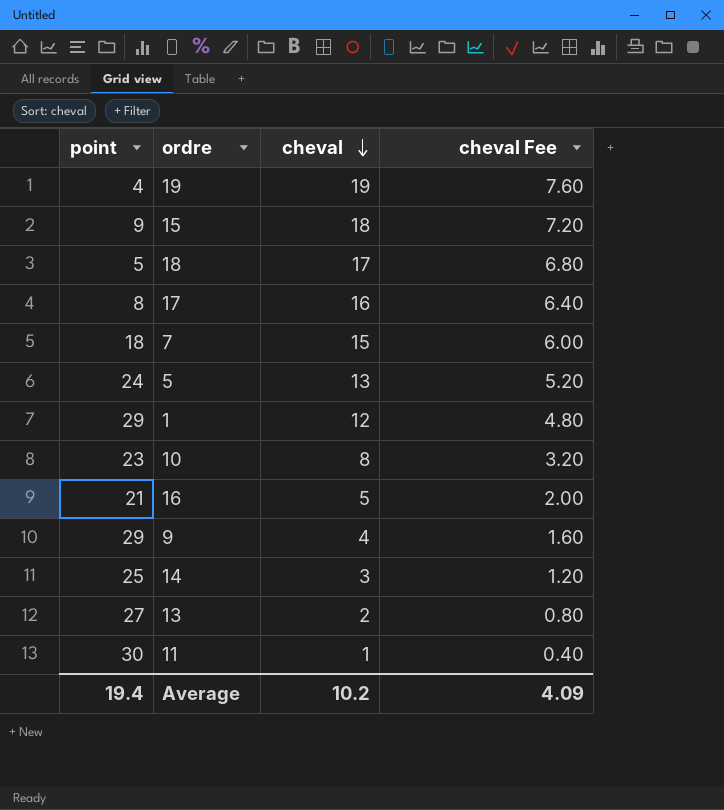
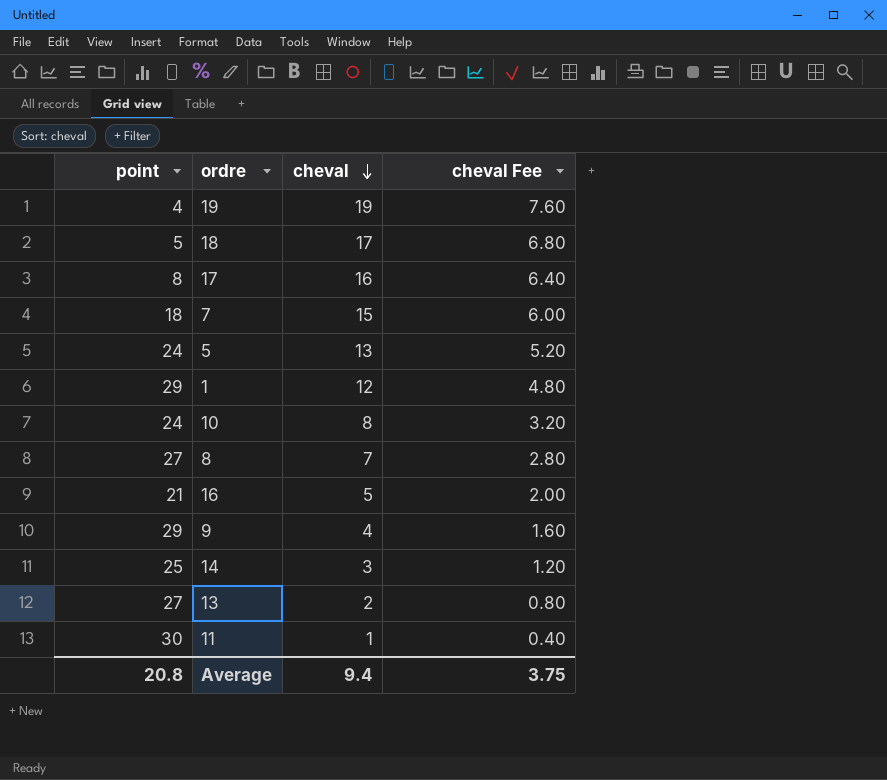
row 15: 9 | 18 | 7.20 -> none
10 | point: 23 -> 24
row 8: none -> 27 | 7 | 2.80
Average | point: 19.4 -> 20.8
Average | cheval: 10.2 -> 9.4
Average | cheval Fee: 4.09 -> 3.75

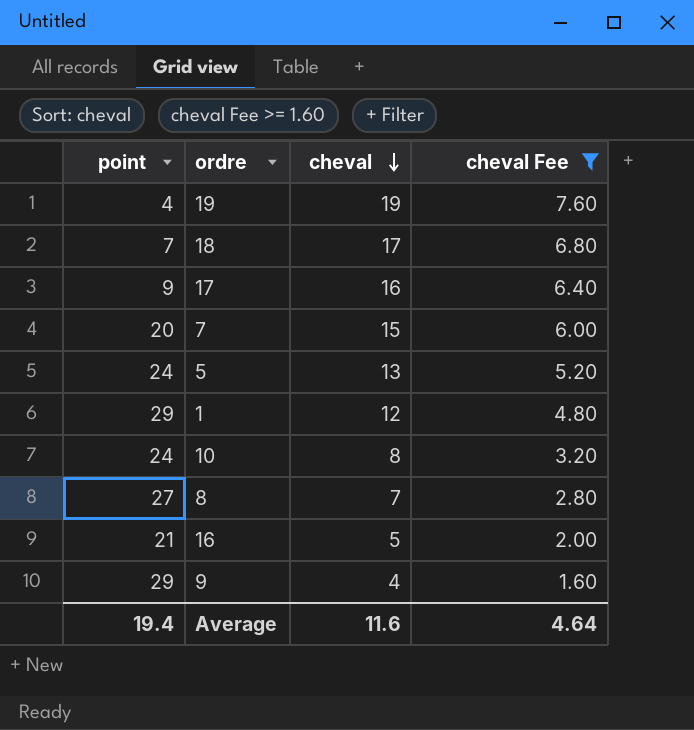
filter: none -> cheval Fee >= 1.60
18 | point: 5 -> 7
17 | point: 8 -> 9
7 | point: 18 -> 20
Average | point: 20.8 -> 19.4
Average | cheval: 9.4 -> 11.6
Average | cheval Fee: 3.75 -> 4.64

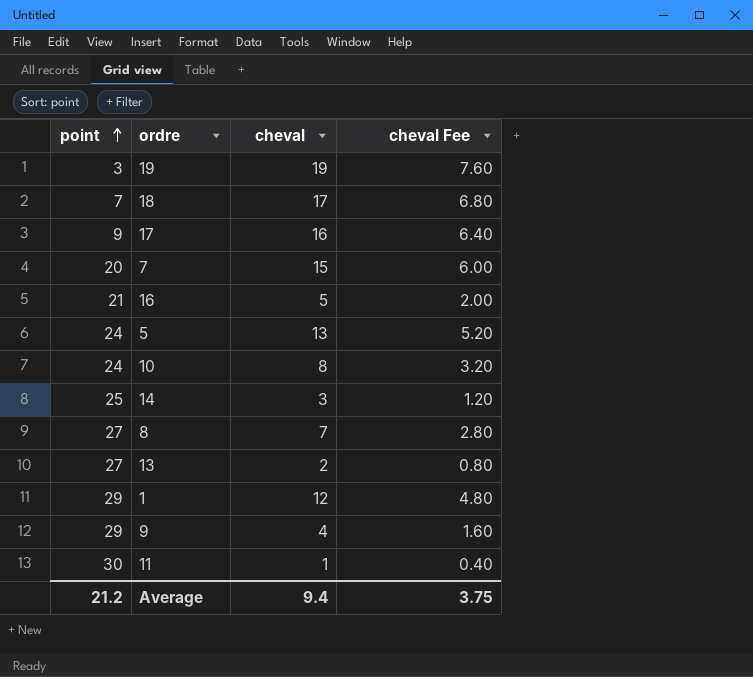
filter: cheval Fee >= 1.60 -> none
row order: cheval descending -> point ascending
19 | point: 4 -> 3
Average | point: 19.4 -> 21.2
Average | cheval: 11.6 -> 9.4
Average | cheval Fee: 4.64 -> 3.75

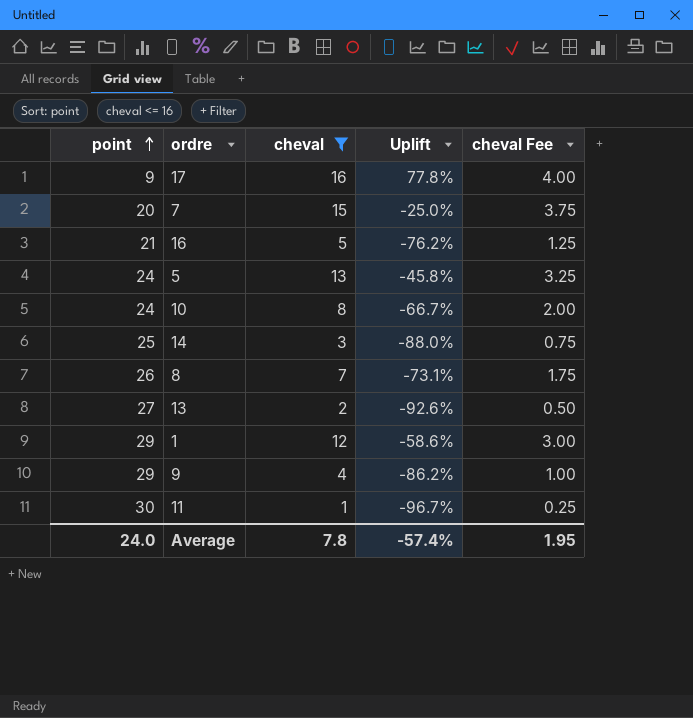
filter: none -> cheval <= 16
column Uplift | formula: none -> ([cheval] - [point]) / [point]
column cheval Fee | formula: [cheval] * 0.4 -> [cheval] * 0.25
8 | point: 27 -> 26
Average | point: 21.2 -> 24.0
Average | cheval: 9.4 -> 7.8
Average | cheval Fee: 3.75 -> 1.95

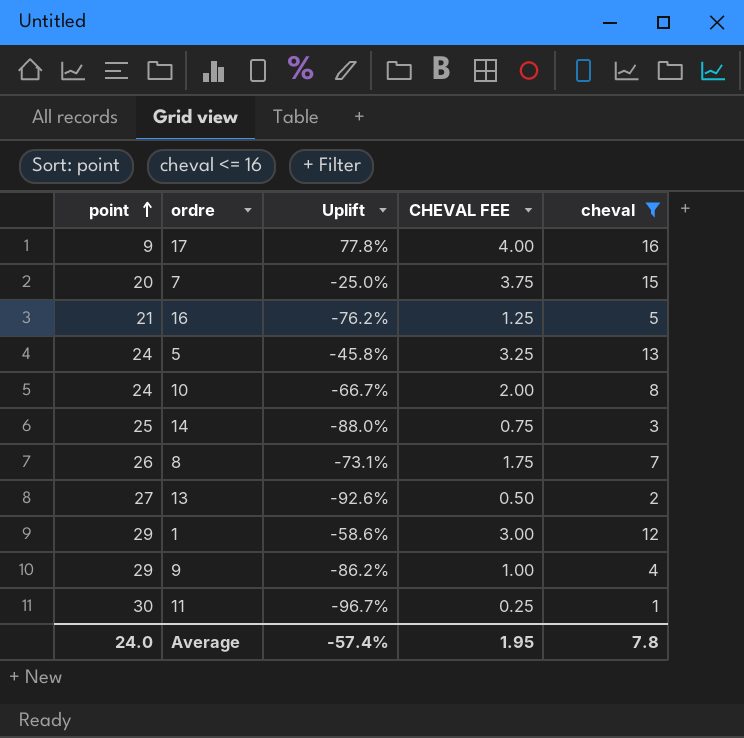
column name: cheval Fee -> CHEVAL FEE
column cheval | position: 3 -> 5

